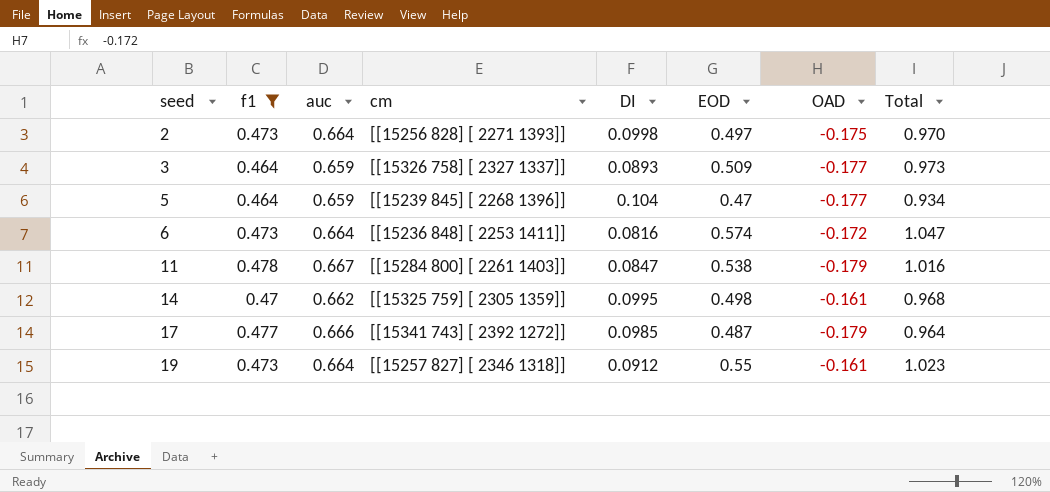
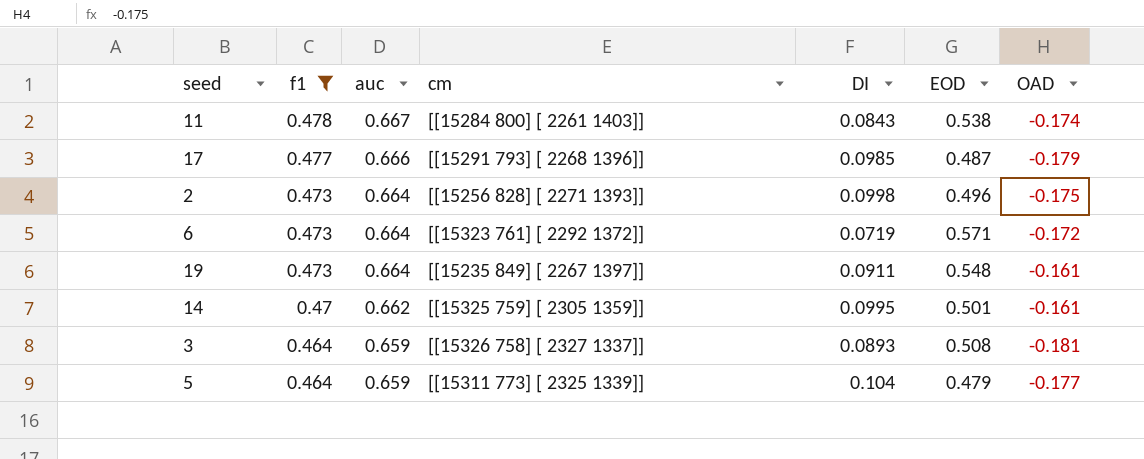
row order: seed ascending -> f1 descending
column Total | formula: [f1] + [EOD] -> none
11 | DI: 0.0847 -> 0.0843
11 | OAD: -0.179 -> -0.174
17 | cm: [[15341 743] [ 2392 1272]] -> [[15291 793] [ 2268 1396]]
2 | EOD: 0.497 -> 0.496
6 | cm: [[15236 848] [ 2253 1411]] -> [[15323 761] [ 2292 1372]]
6 | DI: 0.0816 -> 0.0719
6 | EOD: 0.574 -> 0.571
19 | cm: [[15257 827] [ 2346 1318]] -> [[15235 849] [ 2267 1397]]
19 | DI: 0.0912 -> 0.0911
19 | EOD: 0.55 -> 0.548
14 | EOD: 0.498 -> 0.501
3 | EOD: 0.509 -> 0.508
3 | OAD: -0.177 -> -0.181
5 | cm: [[15239 845] [ 2268 1396]] -> [[15311 773] [ 2325 1339]]
5 | EOD: 0.47 -> 0.479

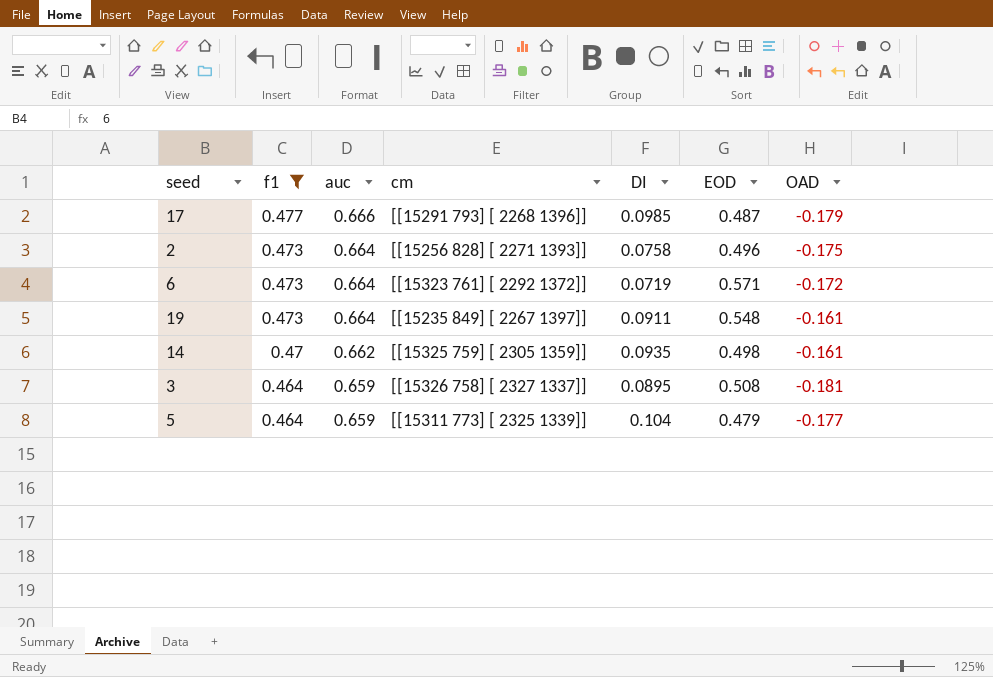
row 11: 0.478 | 0.667 | [[15284 800] [ 2261 1403]] | 0.0843 | 0.538 | -0.174 -> none
2 | DI: 0.0998 -> 0.0758
14 | DI: 0.0995 -> 0.0935
14 | EOD: 0.501 -> 0.498
3 | DI: 0.0893 -> 0.0895

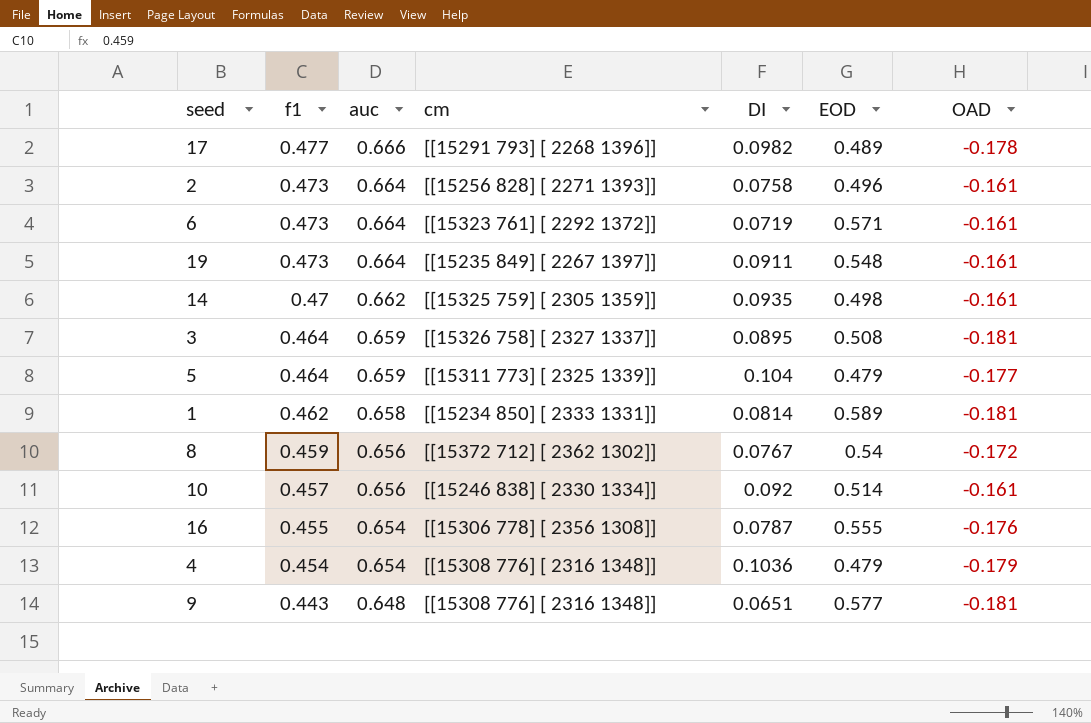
filter: f1 >= 0.464 -> none
17 | DI: 0.0985 -> 0.0982
17 | EOD: 0.487 -> 0.489
17 | OAD: -0.179 -> -0.178
2 | OAD: -0.175 -> -0.161
6 | OAD: -0.172 -> -0.161

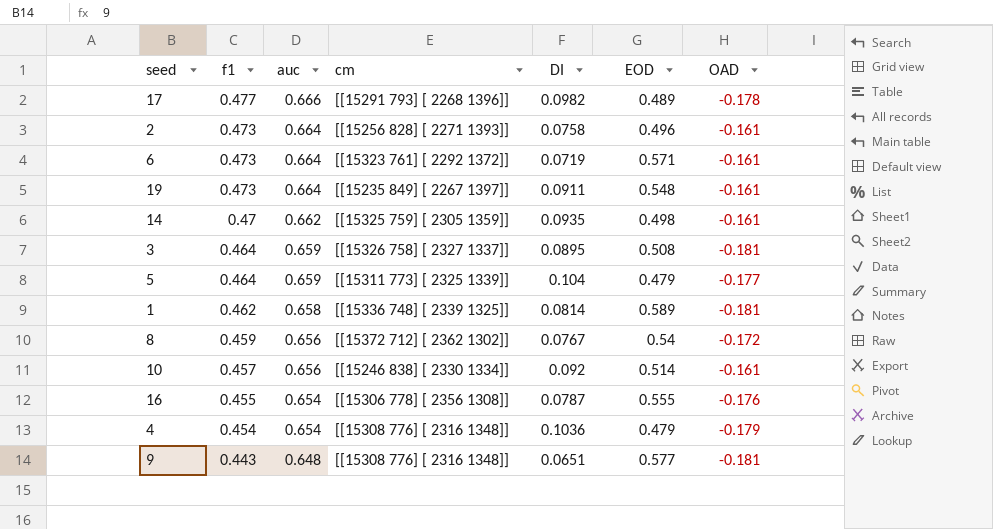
1 | cm: [[15234 850] [ 2333 1331]] -> [[15336 748] [ 2339 1325]]

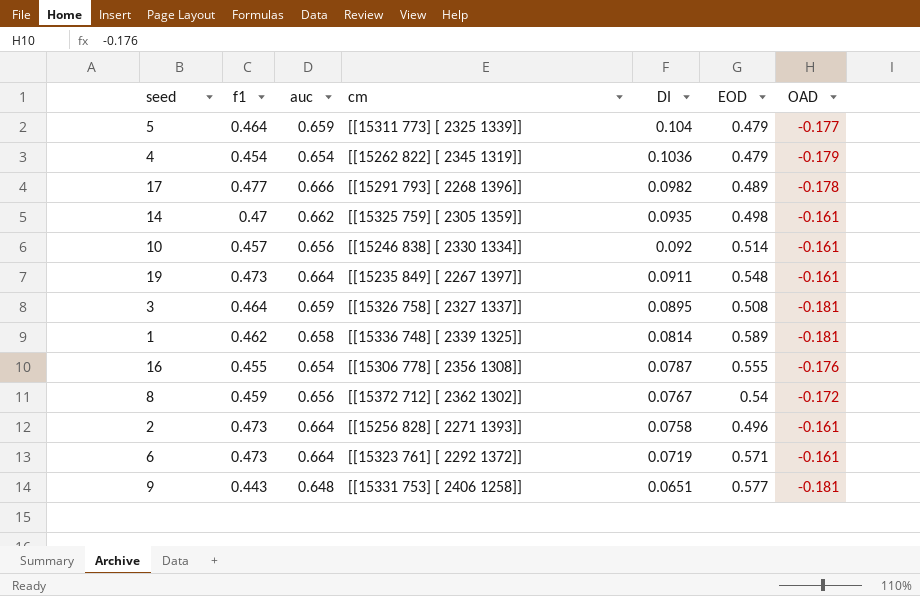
row order: f1 descending -> DI descending
4 | cm: [[15308 776] [ 2316 1348]] -> [[15262 822] [ 2345 1319]]
9 | cm: [[15308 776] [ 2316 1348]] -> [[15331 753] [ 2406 1258]]

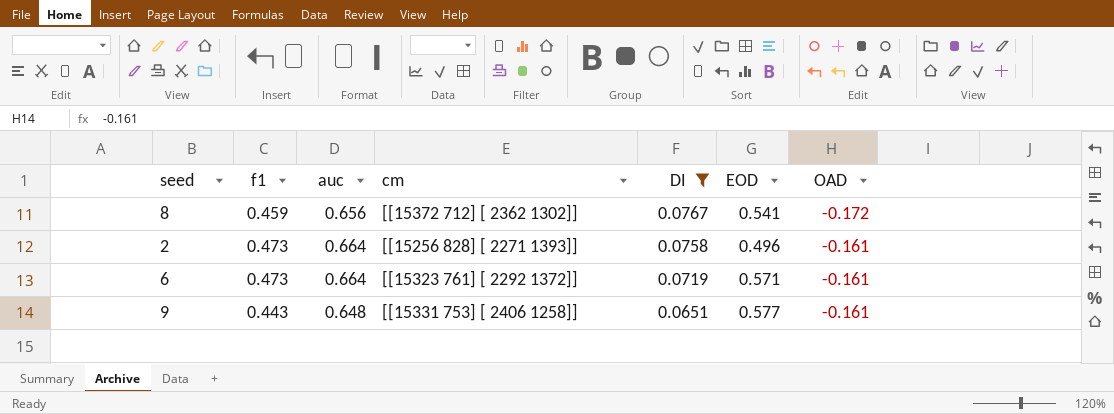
filter: none -> DI <= 0.0767
8 | EOD: 0.54 -> 0.541
9 | OAD: -0.181 -> -0.161

